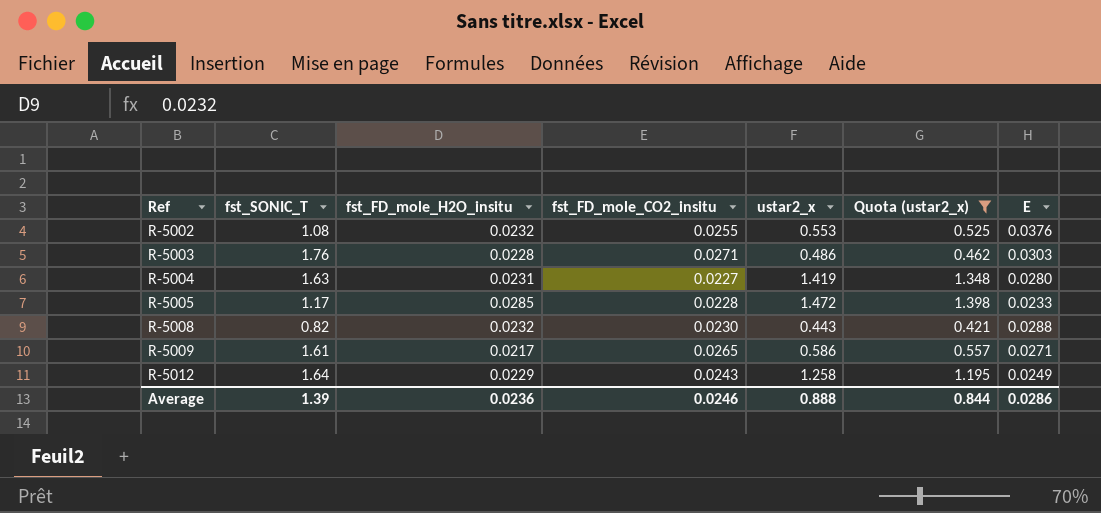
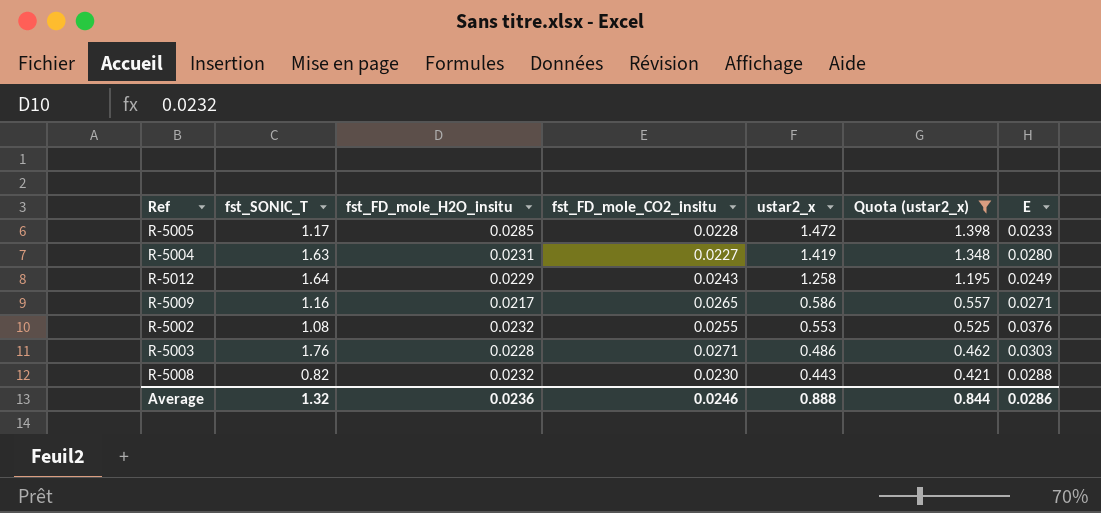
row order: Ref ascending -> ustar2_x descending
R-5009 | fst_SONIC_T: 1.61 -> 1.16
Average | fst_SONIC_T: 1.39 -> 1.32

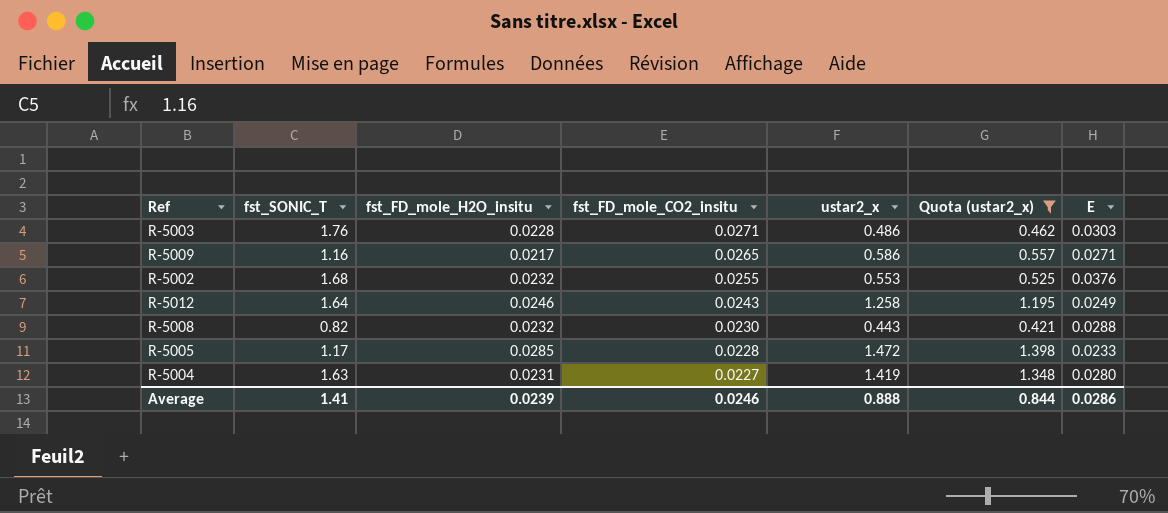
row order: ustar2_x descending -> fst_FD_mole_CO2_insitu descending
R-5002 | fst_SONIC_T: 1.08 -> 1.68
R-5012 | fst_FD_mole_H2O_insitu: 0.0229 -> 0.0246
Average | fst_SONIC_T: 1.32 -> 1.41
Average | fst_FD_mole_H2O_insitu: 0.0236 -> 0.0239

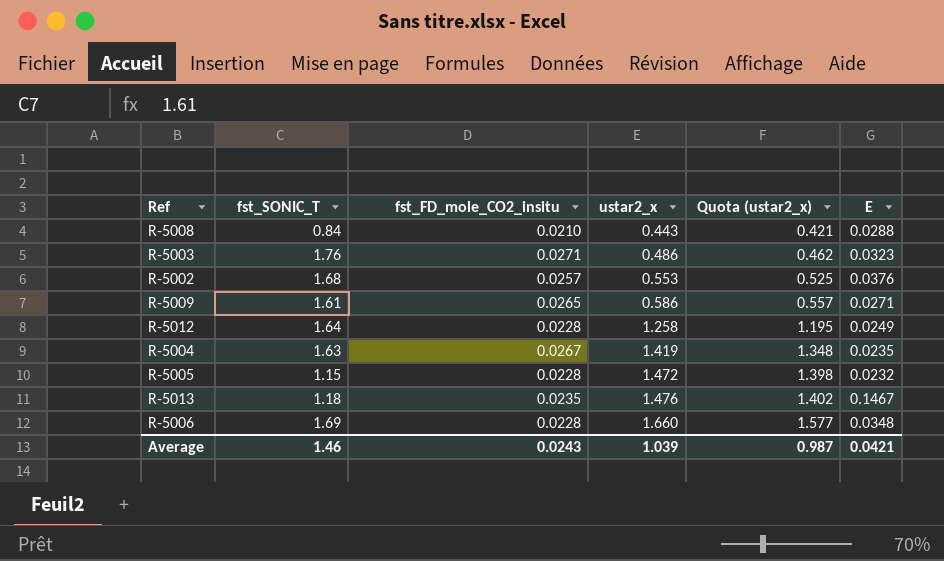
filter: Quota (ustar2_x) <= 1.398 -> none
row order: fst_FD_mole_CO2_insitu descending -> ustar2_x ascending
column fst_FD_mole_H2O_insitu | position: 3 -> none
R-5008 | fst_SONIC_T: 0.82 -> 0.84
R-5008 | fst_FD_mole_CO2_insitu: 0.0230 -> 0.0210
R-5003 | E: 0.0303 -> 0.0323
R-5002 | fst_FD_mole_CO2_insitu: 0.0255 -> 0.0257
R-5009 | fst_SONIC_T: 1.16 -> 1.61
R-5012 | fst_FD_mole_CO2_insitu: 0.0243 -> 0.0228
R-5004 | fst_FD_mole_CO2_insitu: 0.0227 -> 0.0267
R-5004 | E: 0.0280 -> 0.0235
R-5005 | fst_SONIC_T: 1.17 -> 1.15
R-5005 | E: 0.0233 -> 0.0232
Average | fst_SONIC_T: 1.41 -> 1.46
Average | fst_FD_mole_CO2_insitu: 0.0246 -> 0.0243
Average | ustar2_x: 0.888 -> 1.039
Average | Quota (ustar2_x): 0.844 -> 0.987
Average | E: 0.0286 -> 0.0421

